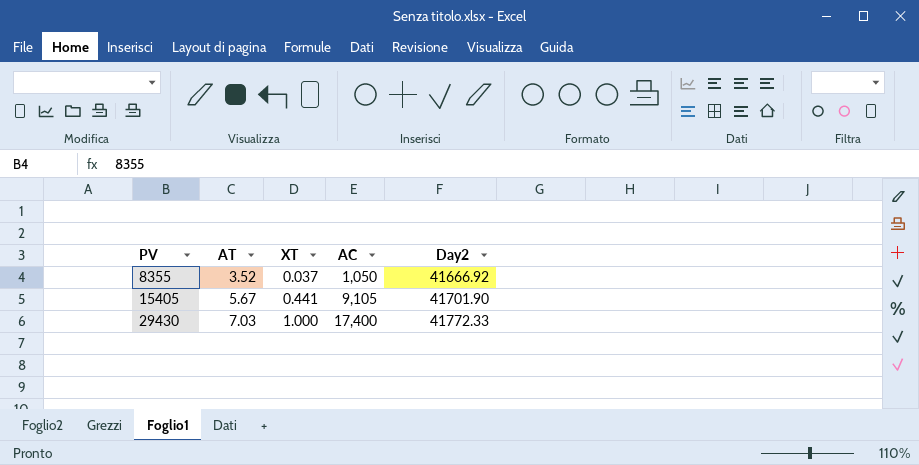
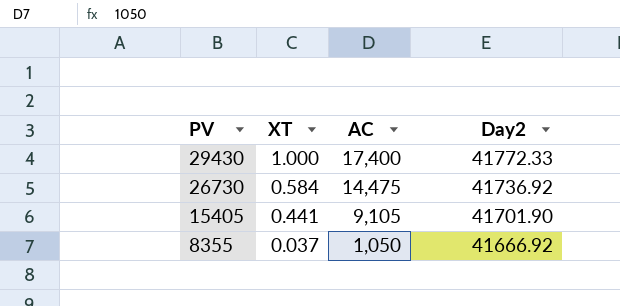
row order: PV ascending -> PV descending
column AT | position: 2 -> none
row 26730: none -> 0.584 | 14,475 | 41736.92

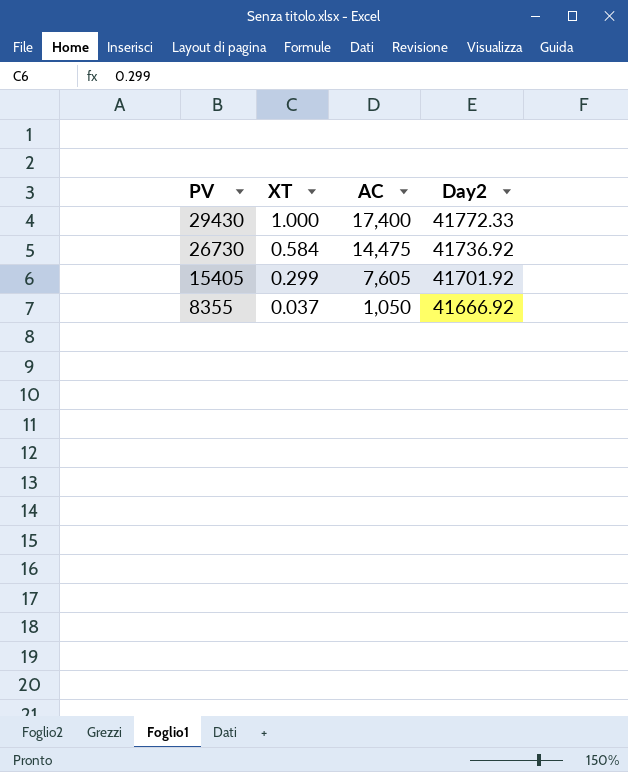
15405 | XT: 0.441 -> 0.299
15405 | AC: 9,105 -> 7,605
15405 | Day2: 41701.90 -> 41701.92

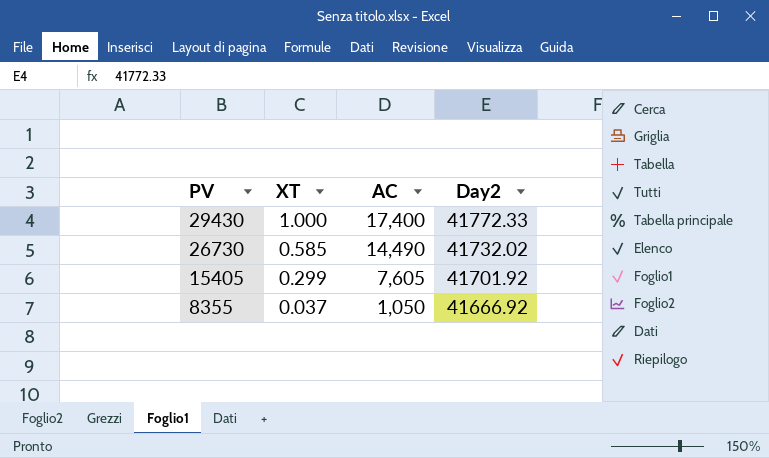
26730 | XT: 0.584 -> 0.585
26730 | AC: 14,475 -> 14,490
26730 | Day2: 41736.92 -> 41732.02

